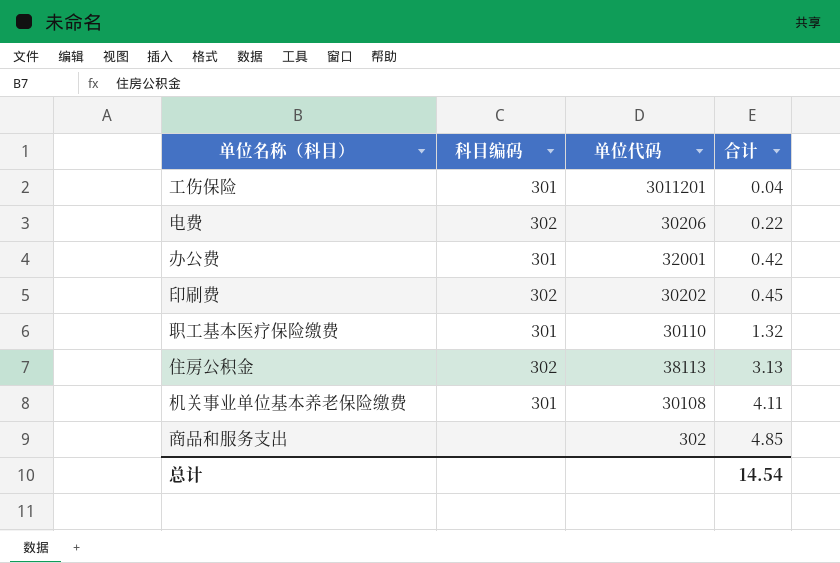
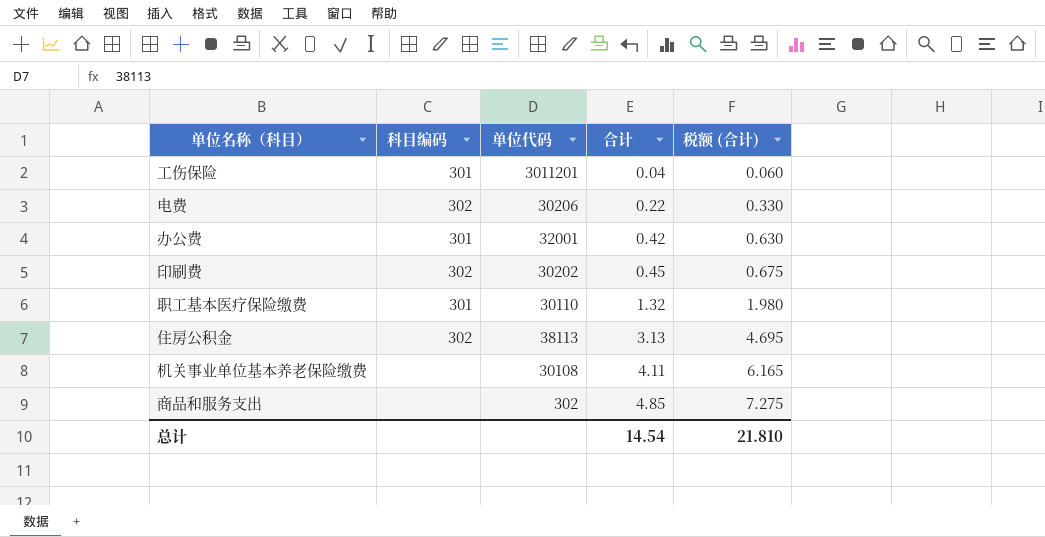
column 税额 (合计) | formula: none -> [合计] * 1.5
机关事业单位基本养老保险缴费 | 科目编码: 301 -> none

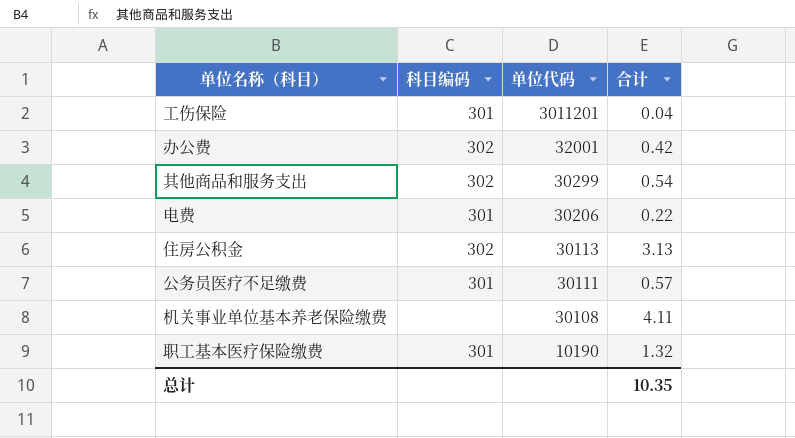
row order: 合计 ascending -> 单位代码 descending
column 税额 (合计) | formula: [合计] * 1.5 -> none
row 印刷费: 302 | 30202 | 0.45 | 0.675 -> none
row 商品和服务支出: none | 302 | 4.85 | 7.275 -> none
办公费 | 科目编码: 301 -> 302
row 其他商品和服务支出: none -> 302 | 30299 | 0.54
电费 | 科目编码: 302 -> 301
住房公积金 | 单位代码: 38113 -> 30113
row 公务员医疗不足缴费: none -> 301 | 30111 | 0.57
职工基本医疗保险缴费 | 单位代码: 30110 -> 10190
总计 | 合计: 14.54 -> 10.35

